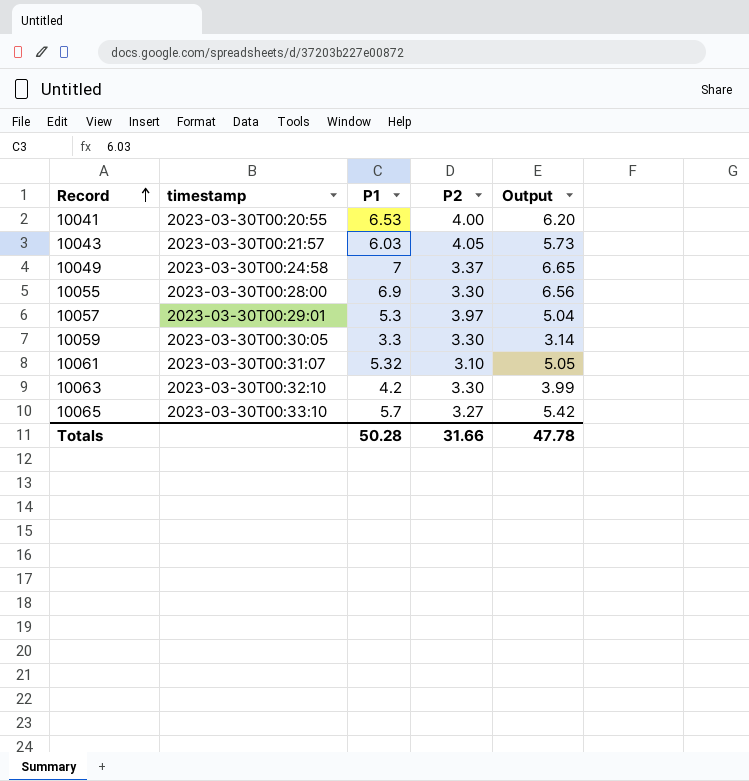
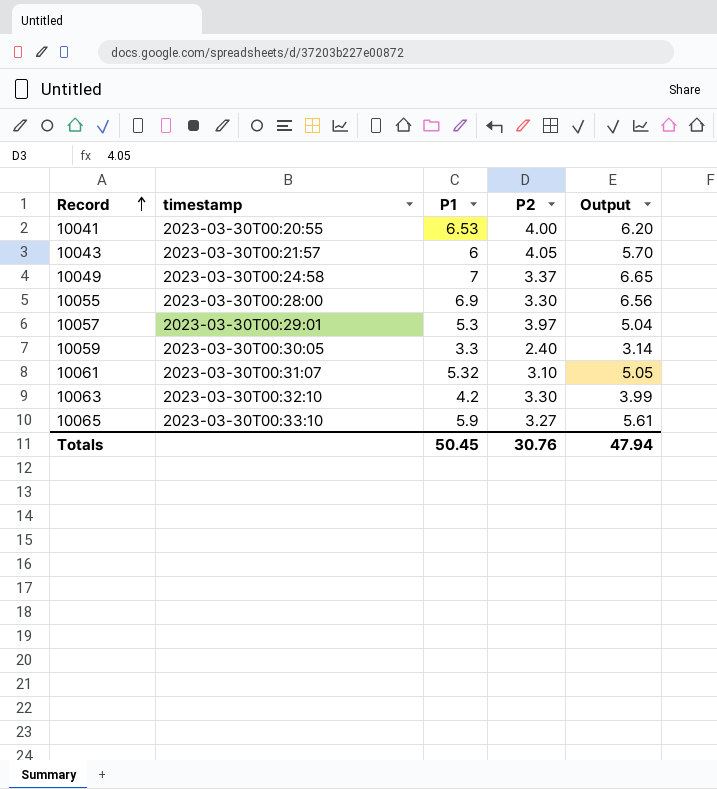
10043 | P1: 6.03 -> 6
10043 | Output: 5.73 -> 5.70
10059 | P2: 3.30 -> 2.40
10065 | P1: 5.7 -> 5.9
10065 | Output: 5.42 -> 5.61
Totals | P1: 50.28 -> 50.45
Totals | P2: 31.66 -> 30.76
Totals | Output: 47.78 -> 47.94

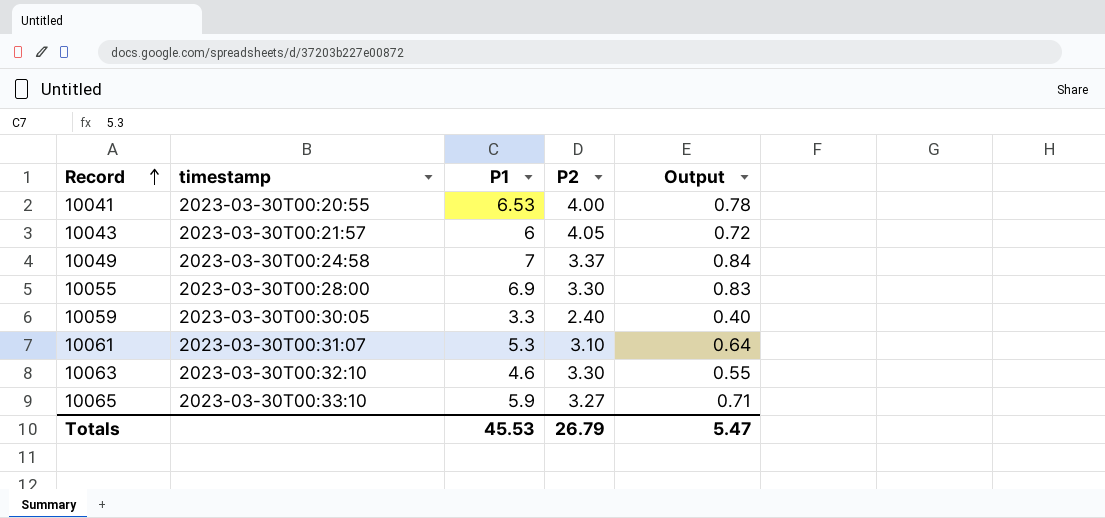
column Output | formula: [P1] * 0.95 -> [P1] * 0.12
row 10057: 2023-03-30T00:29:01 | 5.3 | 3.97 | 5.04 -> none
10061 | P1: 5.32 -> 5.3
10063 | P1: 4.2 -> 4.6
Totals | P1: 50.45 -> 45.53
Totals | P2: 30.76 -> 26.79
Totals | Output: 47.94 -> 5.47

